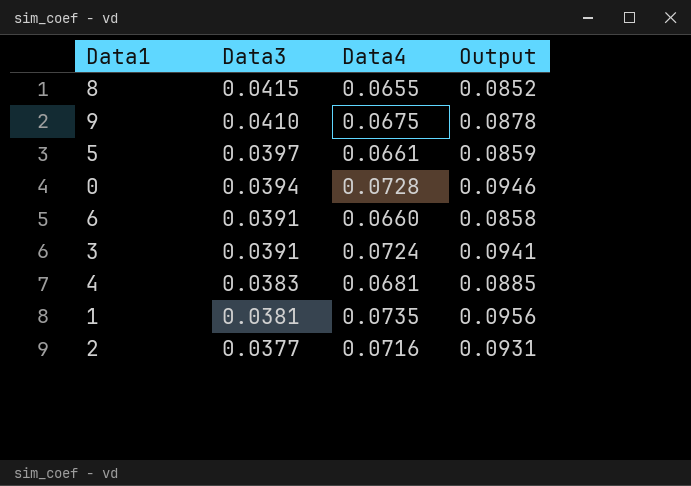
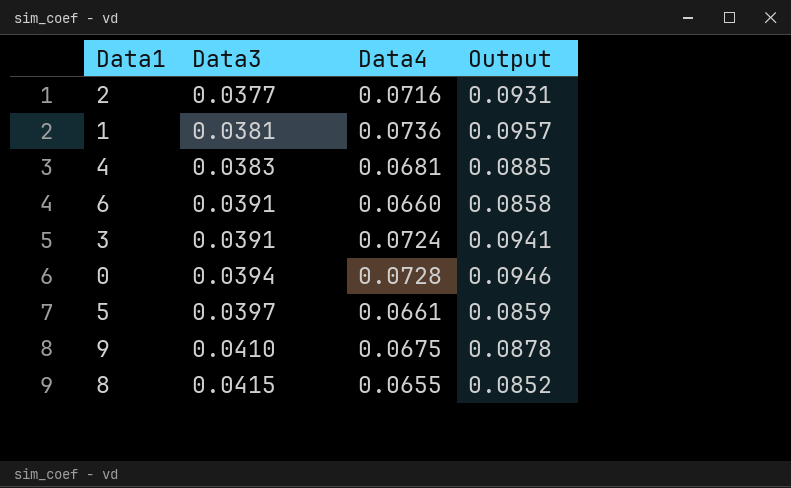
row order: Data3 descending -> Data3 ascending
1 | Data4: 0.0735 -> 0.0736
1 | Output: 0.0956 -> 0.0957

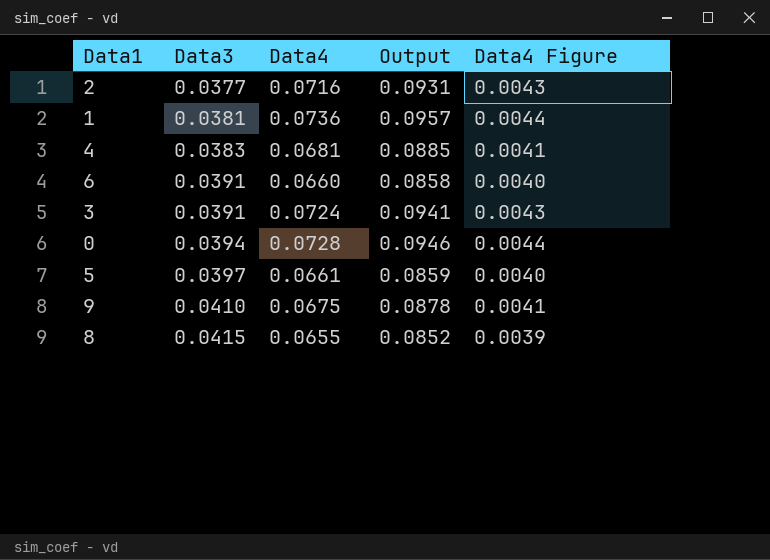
column Data4 Figure | formula: none -> [Data4] * 0.06

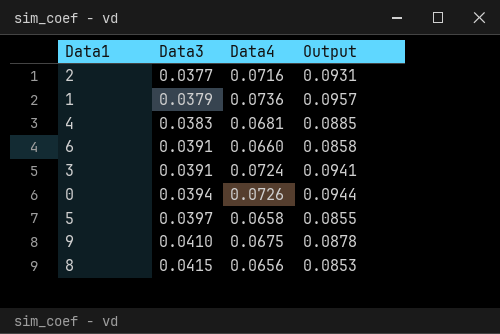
column Data4 Figure | formula: [Data4] * 0.06 -> none
1 | Data3: 0.0381 -> 0.0379
0 | Data4: 0.0728 -> 0.0726
0 | Output: 0.0946 -> 0.0944
5 | Data4: 0.0661 -> 0.0658
5 | Output: 0.0859 -> 0.0855
8 | Data4: 0.0655 -> 0.0656
8 | Output: 0.0852 -> 0.0853

